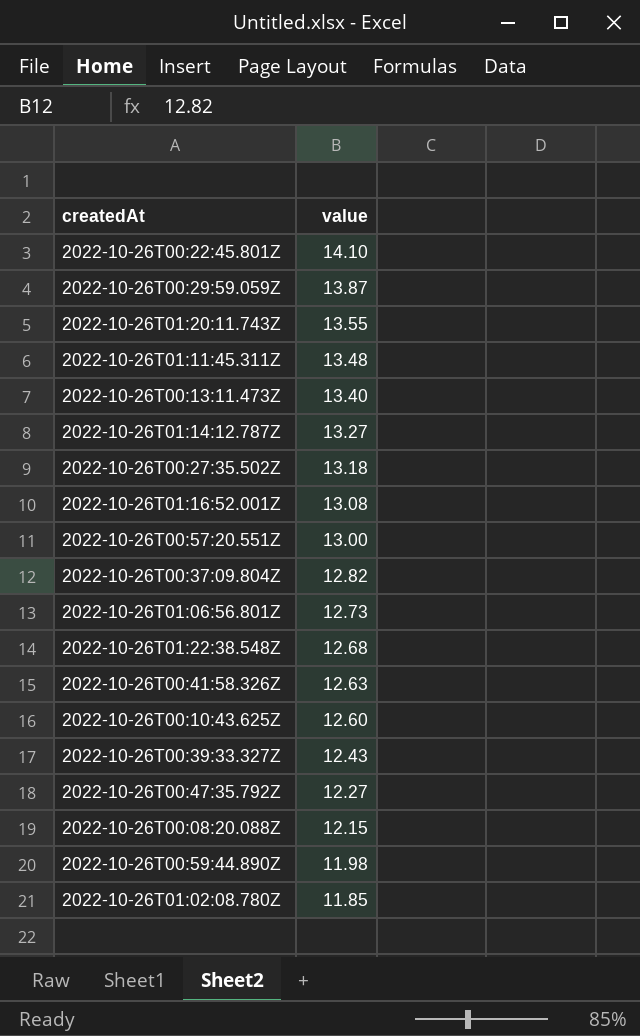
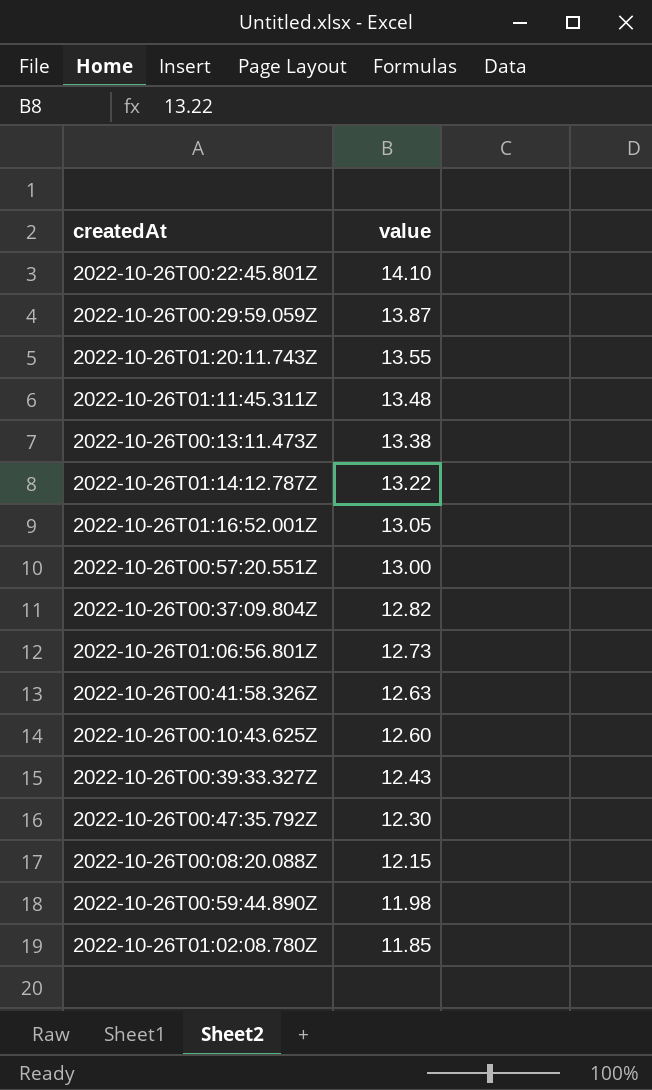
row 2022-10-26T00:27:35.502Z: 13.18 -> none
row 2022-10-26T01:22:38.548Z: 12.68 -> none
2022-10-26T00:13:11.473Z | value: 13.40 -> 13.38
2022-10-26T01:14:12.787Z | value: 13.27 -> 13.22
2022-10-26T01:16:52.001Z | value: 13.08 -> 13.05
2022-10-26T00:47:35.792Z | value: 12.27 -> 12.30

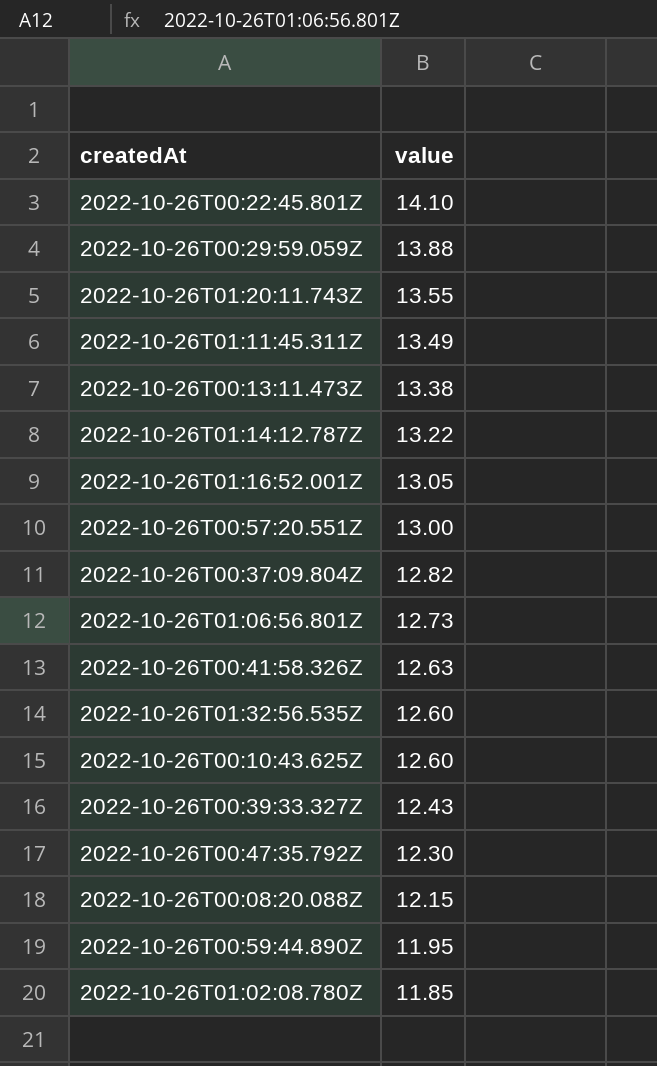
2022-10-26T00:29:59.059Z | value: 13.87 -> 13.88
2022-10-26T01:11:45.311Z | value: 13.48 -> 13.49
row 2022-10-26T01:32:56.535Z: none -> 12.60
2022-10-26T00:59:44.890Z | value: 11.98 -> 11.95

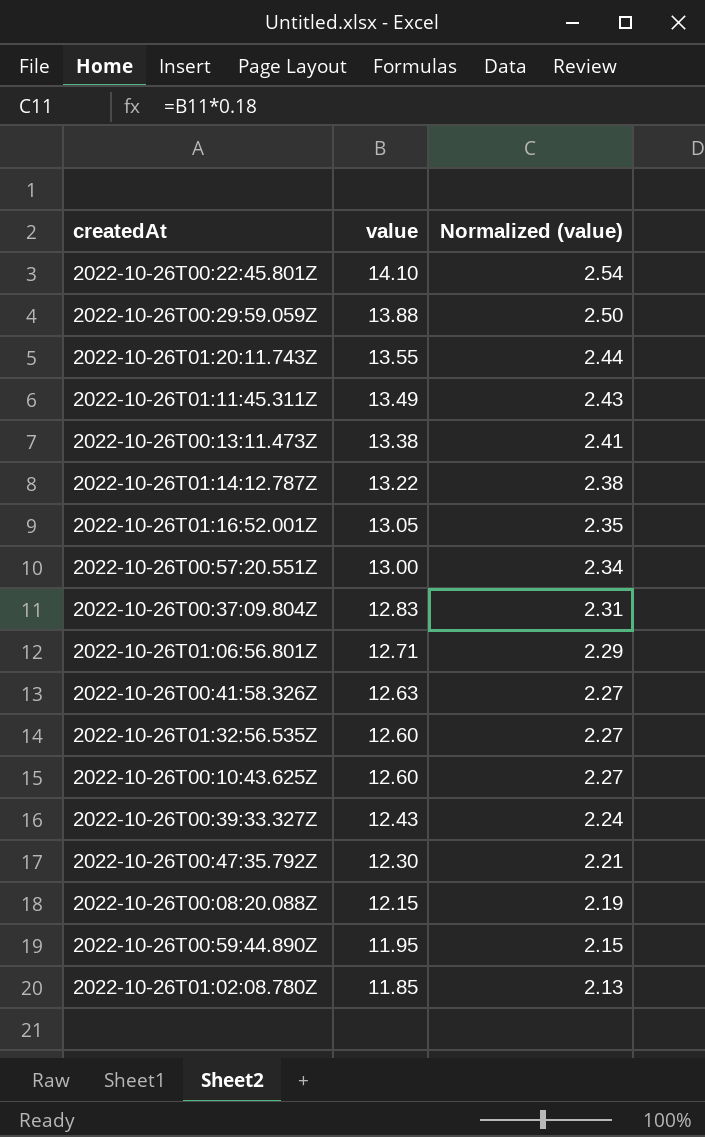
column Normalized (value) | formula: none -> [value] * 0.18
2022-10-26T00:37:09.804Z | value: 12.82 -> 12.83
2022-10-26T01:06:56.801Z | value: 12.73 -> 12.71

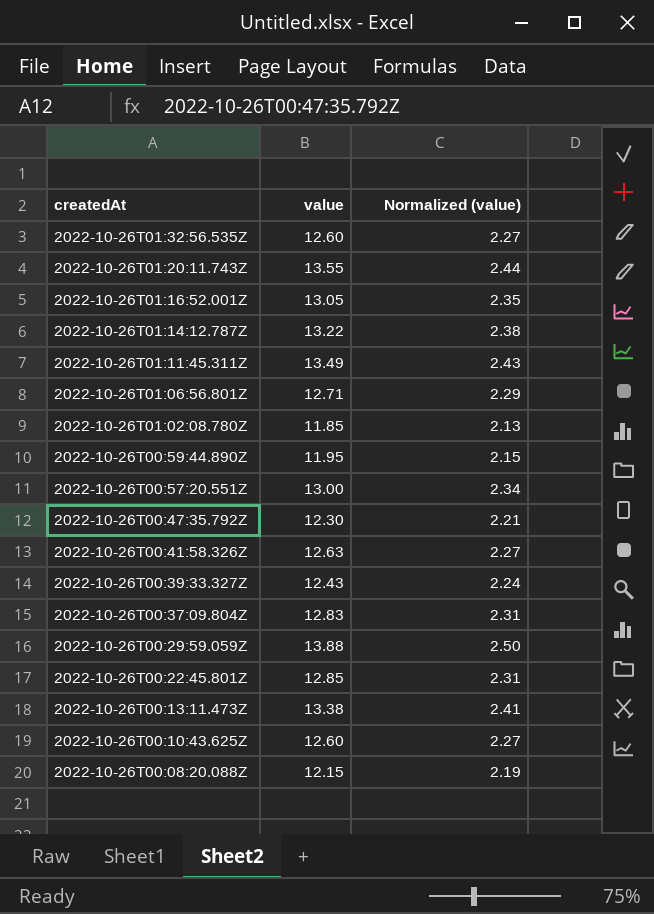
row order: value descending -> createdAt descending
2022-10-26T00:22:45.801Z | value: 14.10 -> 12.85
2022-10-26T00:22:45.801Z | Normalized (value): 2.54 -> 2.31

